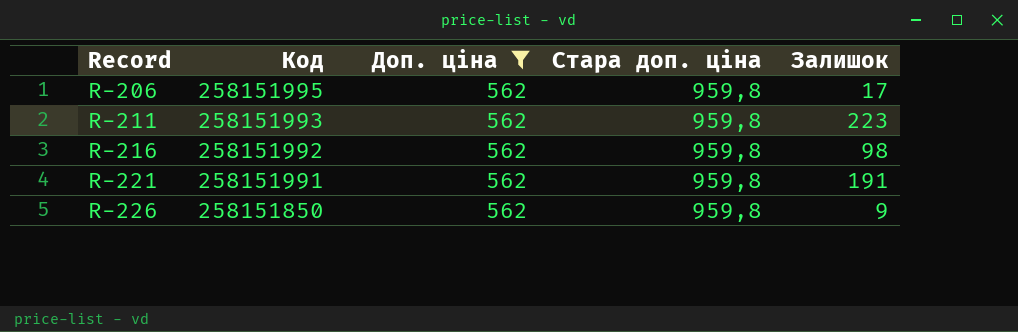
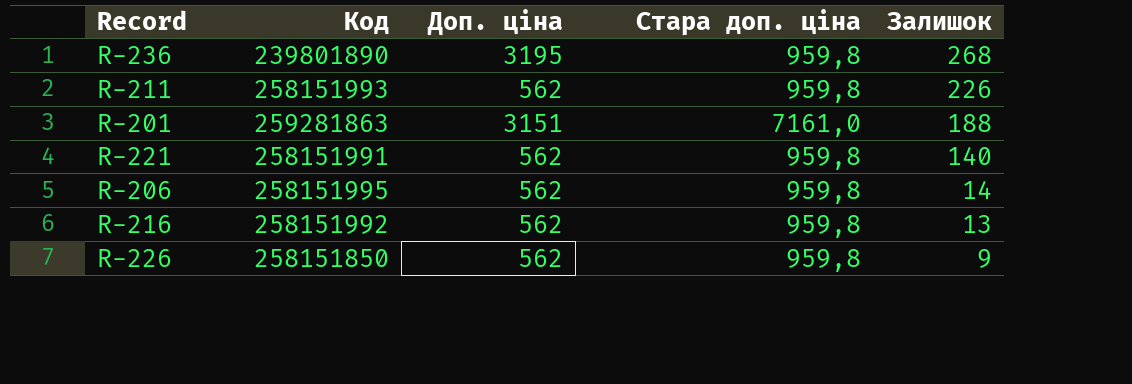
filter: Доп. ціна = 562 -> none
row order: Record ascending -> Залишок descending
R-211 | Залишок: 223 -> 226
R-221 | Залишок: 191 -> 140
R-206 | Залишок: 17 -> 14
R-216 | Залишок: 98 -> 13

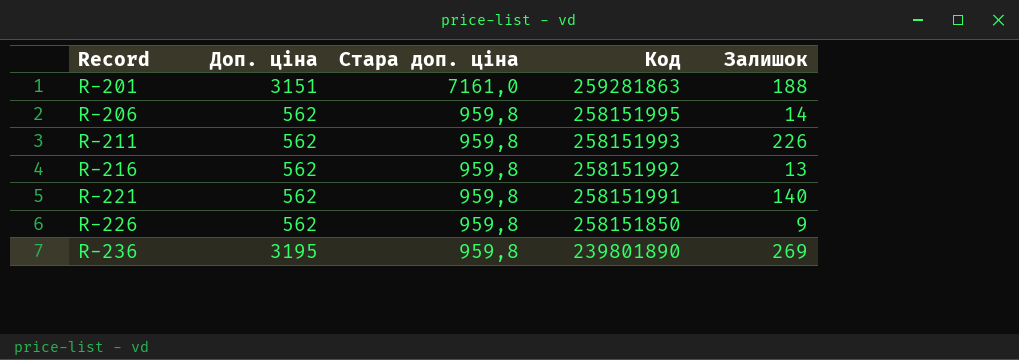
row order: Залишок descending -> Record ascending
column Код | position: 2 -> 4
R-236 | Залишок: 268 -> 269

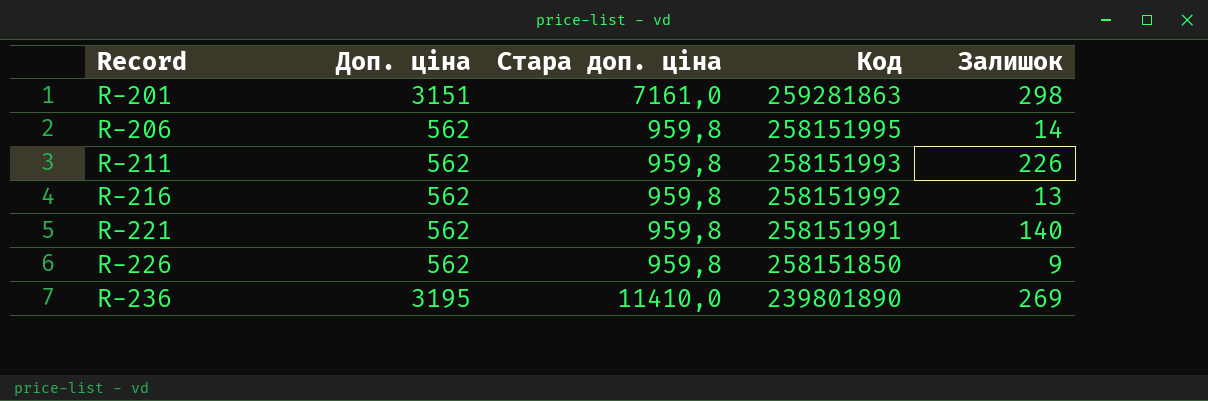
R-201 | Залишок: 188 -> 298
R-236 | Стара доп. ціна: 959,8 -> 11410,0

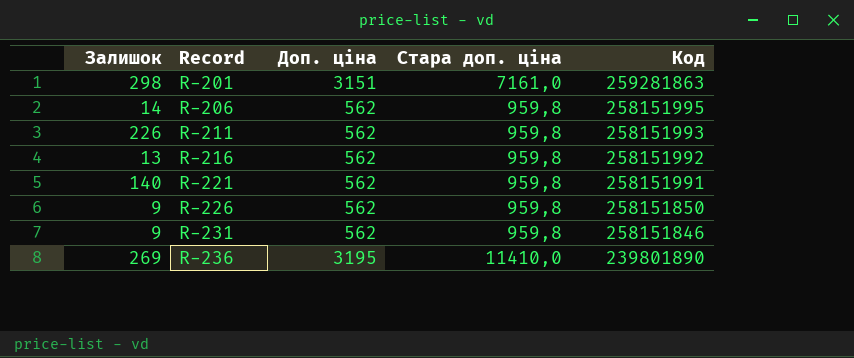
column Залишок | position: 5 -> 1
row R-231: none -> 9 | 562 | 959,8 | 258151846

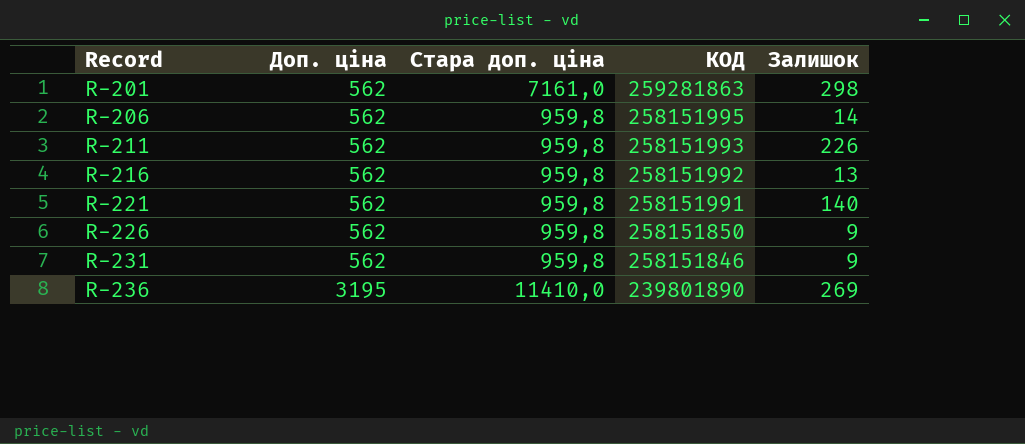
column name: Код -> КОД
column Залишок | position: 1 -> 5
R-201 | Доп. ціна: 3151 -> 562

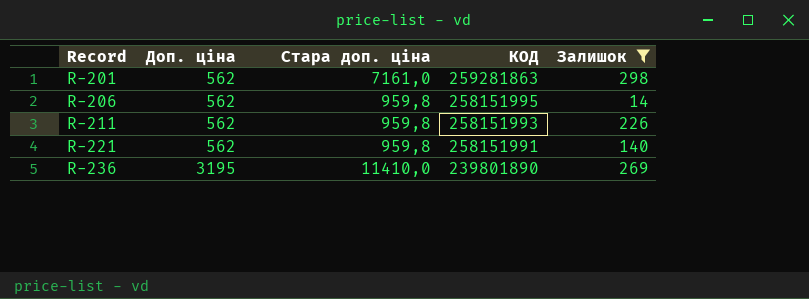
filter: none -> Залишок >= 14

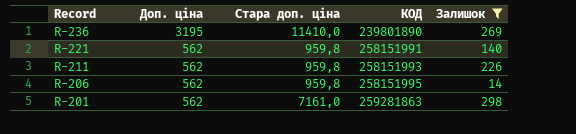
row order: Record ascending -> Record descending

